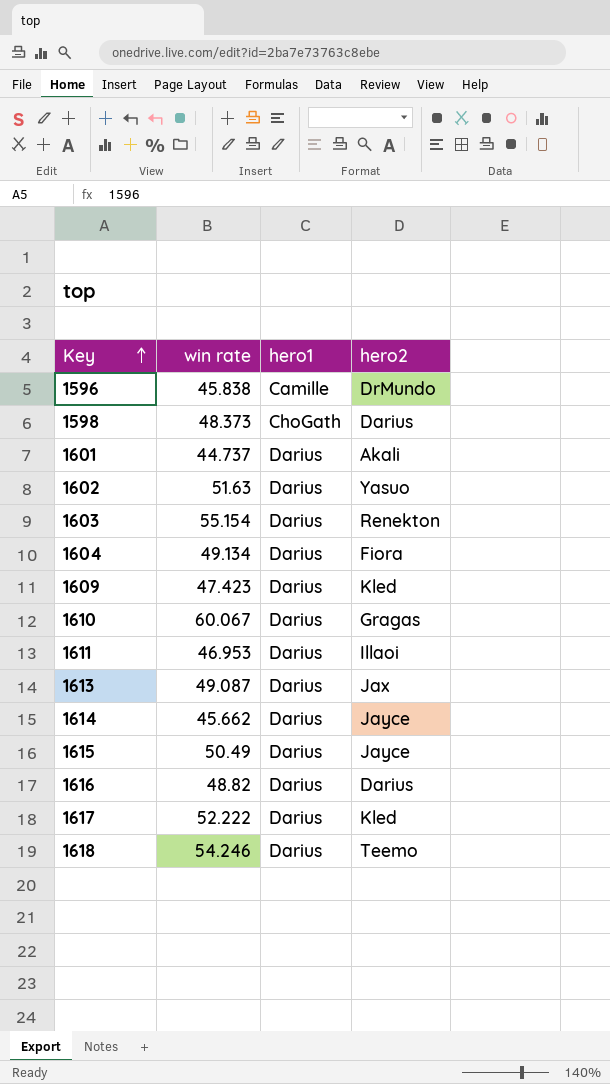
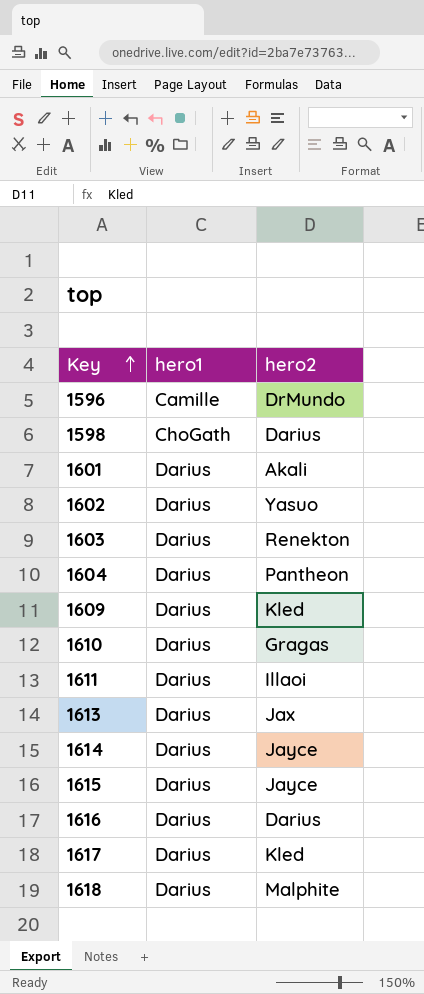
column win rate | position: 2 -> none
1604 | hero2: Fiora -> Pantheon
1618 | hero2: Teemo -> Malphite

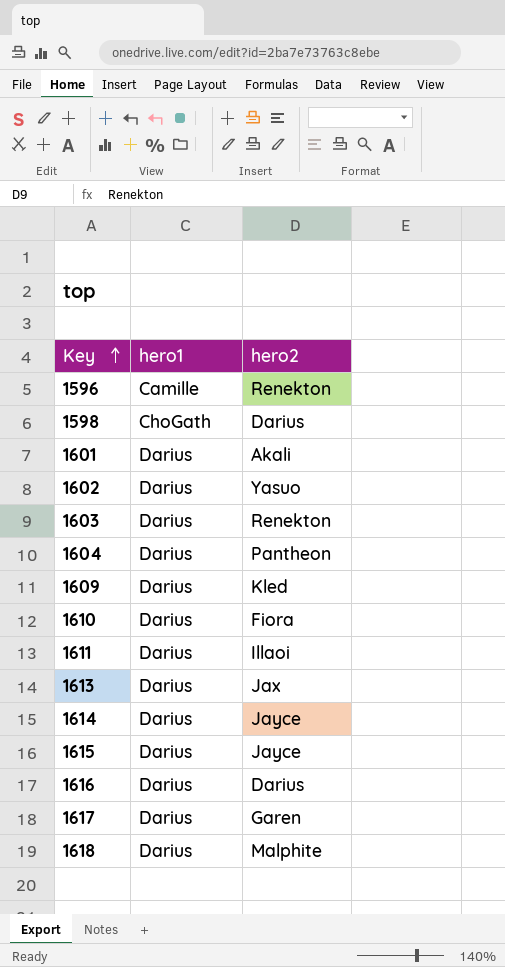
1596 | hero2: DrMundo -> Renekton
1610 | hero2: Gragas -> Fiora
1617 | hero2: Kled -> Garen

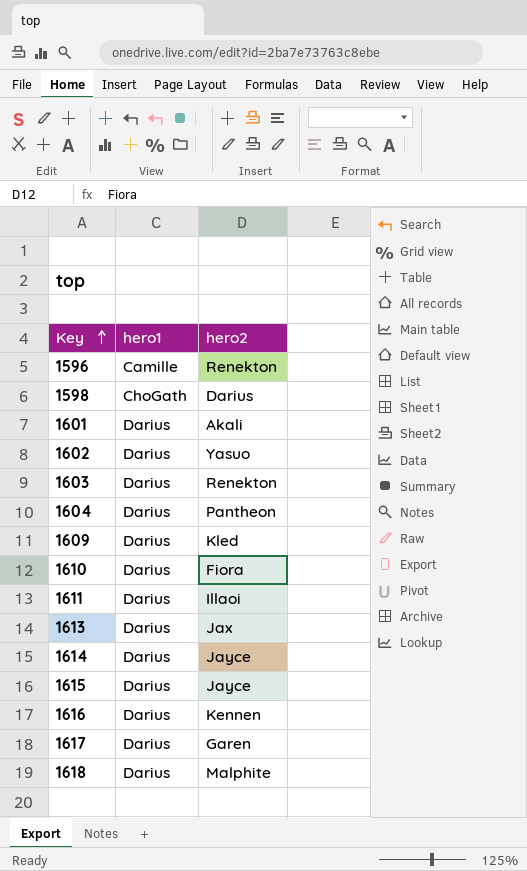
1616 | hero2: Darius -> Kennen

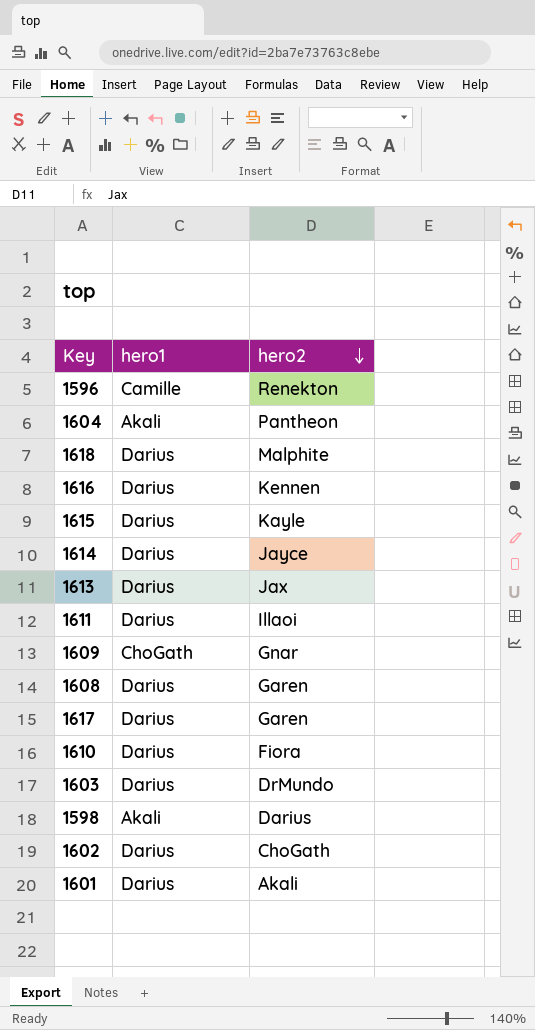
row order: Key ascending -> hero2 descending
1604 | hero1: Darius -> Akali
1615 | hero2: Jayce -> Kayle
1609 | hero1: Darius -> ChoGath
1609 | hero2: Kled -> Gnar
row 1608: none -> Darius | Garen
1603 | hero2: Renekton -> DrMundo
1598 | hero1: ChoGath -> Akali
1602 | hero2: Yasuo -> ChoGath

